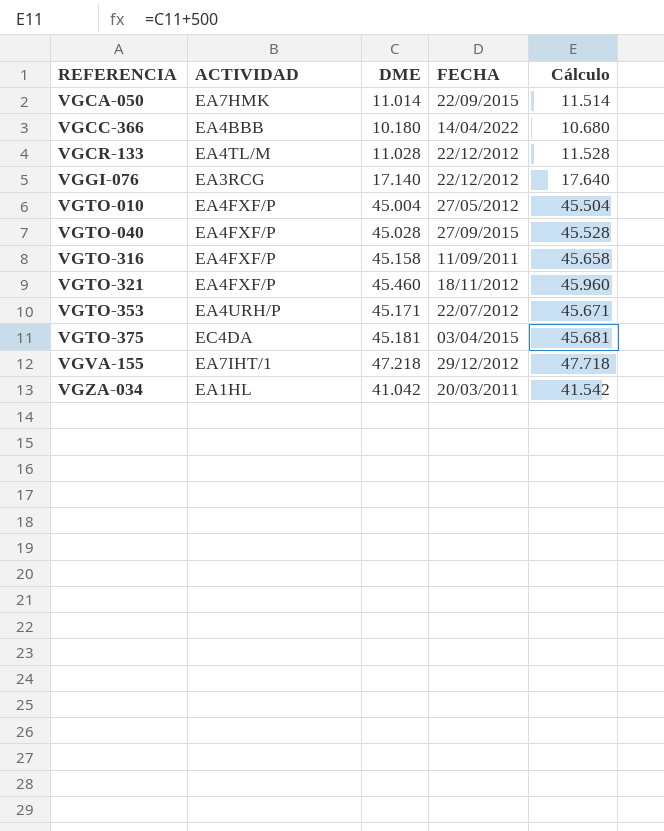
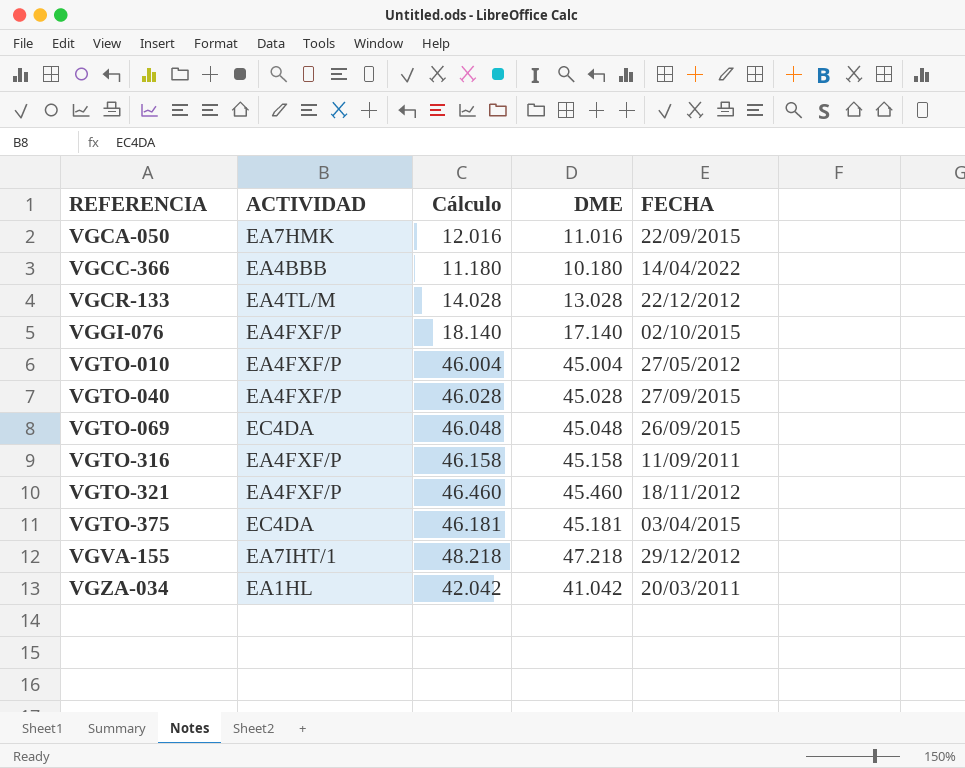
column Cálculo | formula: [DME] + 500 -> [DME] + 1000
column Cálculo | position: 5 -> 3
row VGTO-353: EA4URH/P | 45.171 | 22/07/2012 | 45.671 -> none
VGCA-050 | DME: 11.014 -> 11.016
VGCR-133 | DME: 11.028 -> 13.028
VGGI-076 | ACTIVIDAD: EA3RCG -> EA4FXF/P
VGGI-076 | FECHA: 22/12/2012 -> 02/10/2015
row VGTO-069: none -> EC4DA | 46.048 | 45.048 | 26/09/2015

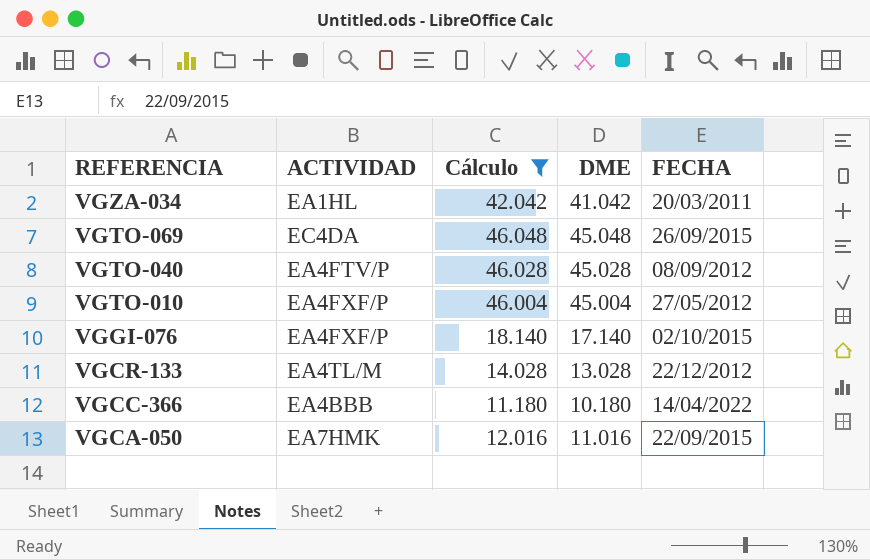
filter: none -> Cálculo <= 46.048
row order: REFERENCIA ascending -> REFERENCIA descending
VGTO-040 | ACTIVIDAD: EA4FXF/P -> EA4FTV/P
VGTO-040 | FECHA: 27/09/2015 -> 08/09/2012

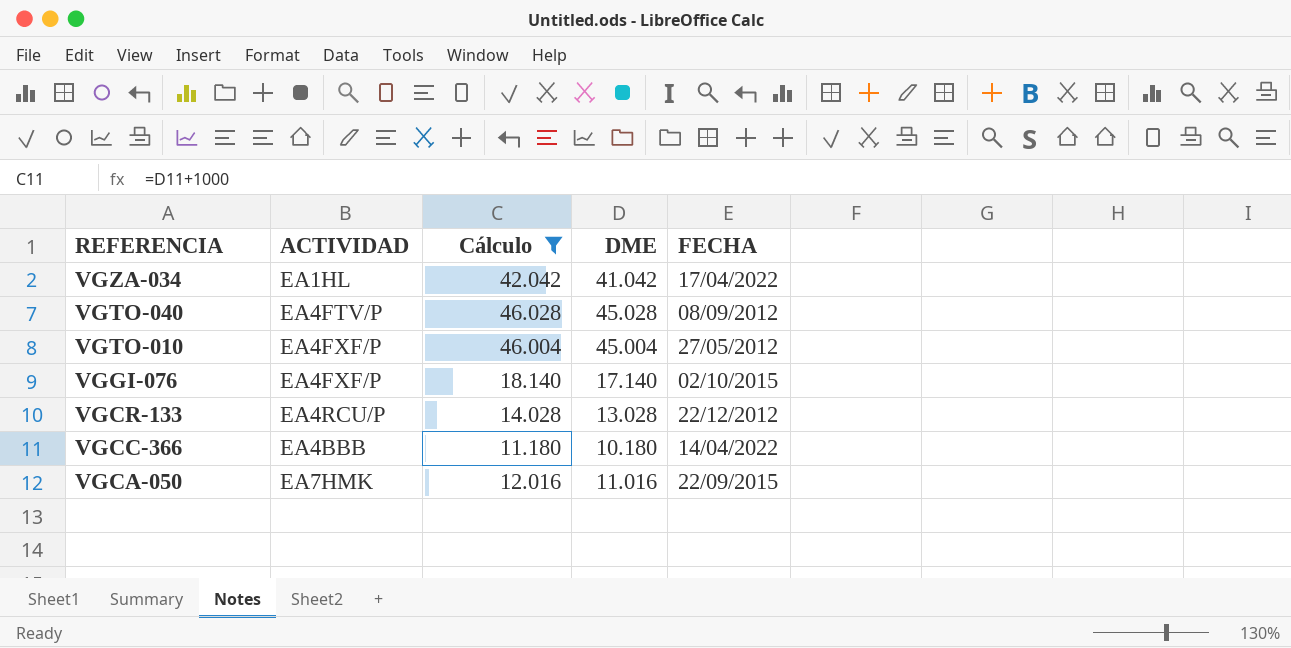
row VGTO-069: EC4DA | 46.048 | 45.048 | 26/09/2015 -> none
VGZA-034 | FECHA: 20/03/2011 -> 17/04/2022
VGCR-133 | ACTIVIDAD: EA4TL/M -> EA4RCU/P

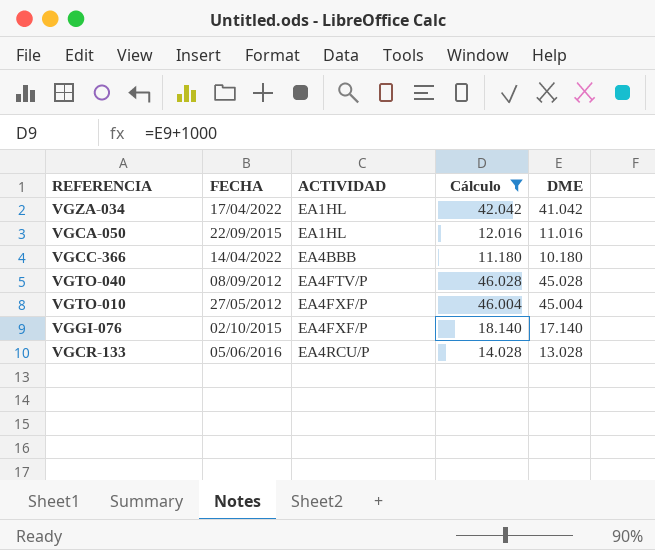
row order: REFERENCIA descending -> ACTIVIDAD ascending
column FECHA | position: 5 -> 2
VGCA-050 | ACTIVIDAD: EA7HMK -> EA1HL
VGCR-133 | FECHA: 22/12/2012 -> 05/06/2016

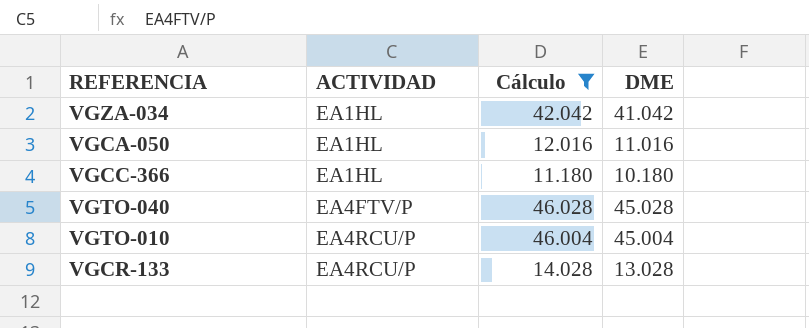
column FECHA | position: 2 -> none
row VGGI-076: 02/10/2015 | EA4FXF/P | 18.140 | 17.140 -> none
VGCC-366 | ACTIVIDAD: EA4BBB -> EA1HL
VGTO-010 | ACTIVIDAD: EA4FXF/P -> EA4RCU/P

